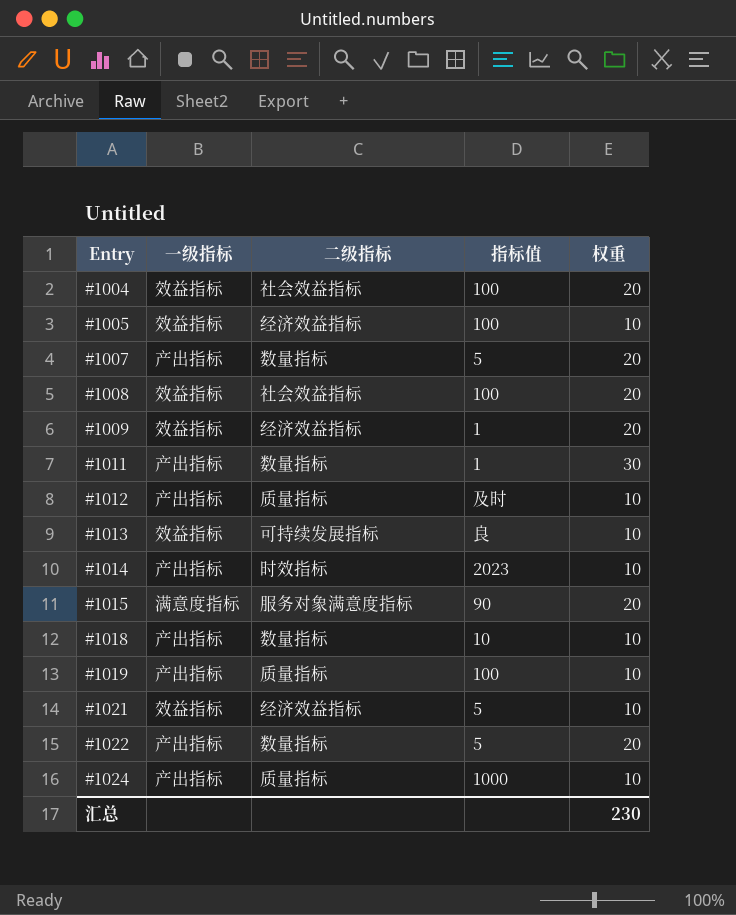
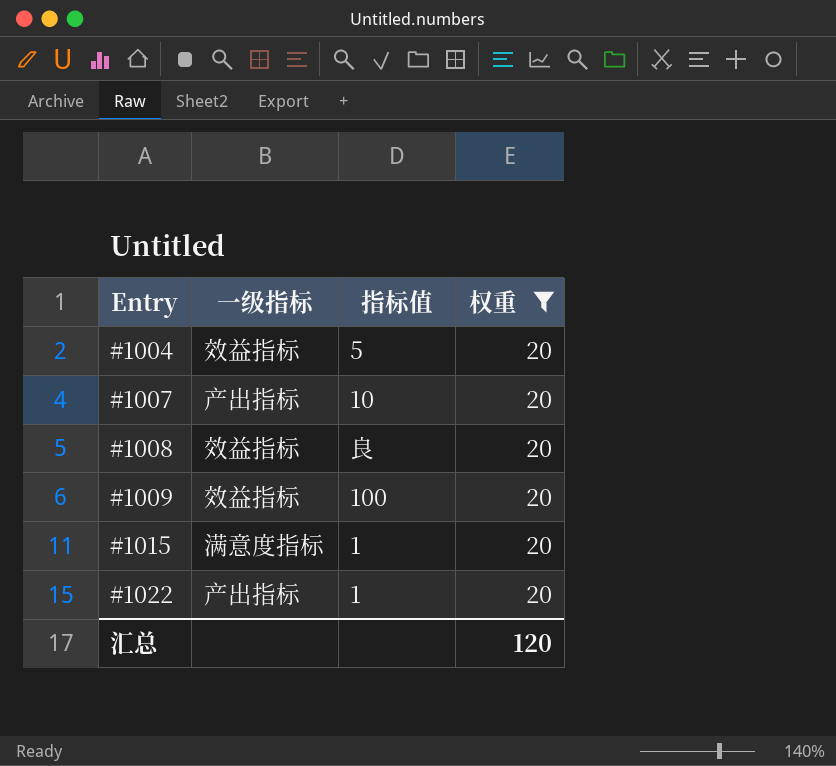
filter: none -> 权重 = 20
column 二级指标 | position: 3 -> none
#1004 | 指标值: 100 -> 5
#1007 | 指标值: 5 -> 10
#1008 | 指标值: 100 -> 良
#1009 | 指标值: 1 -> 100
#1015 | 指标值: 90 -> 1
#1022 | 指标值: 5 -> 1
汇总 | 权重: 230 -> 120

